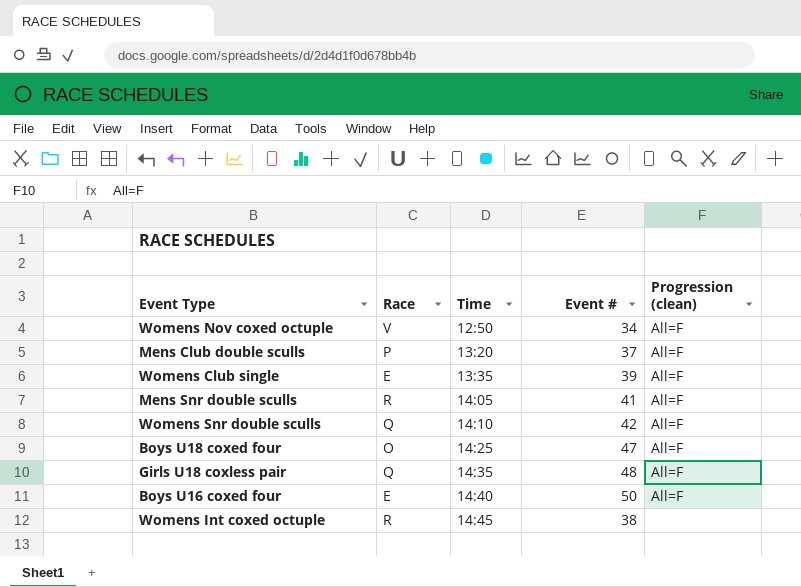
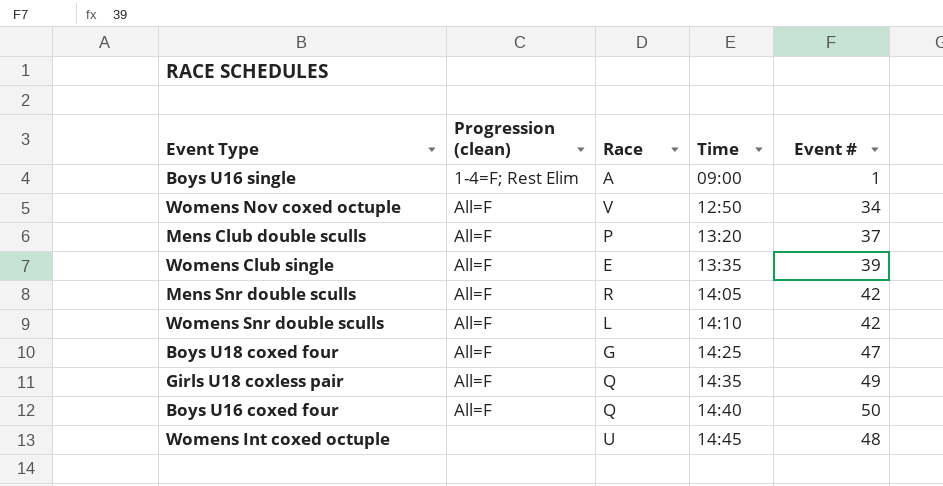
column Progression (clean) | position: 5 -> 2
row Boys U16 single: none -> 1-4=F; Rest Elim | A | 09:00 | 1
Mens Snr double sculls | Event #: 41 -> 42
Womens Snr double sculls | Race: Q -> L
Boys U18 coxed four | Race: O -> G
Girls U18 coxless pair | Event #: 48 -> 49
Boys U16 coxed four | Race: E -> Q
Womens Int coxed octuple | Race: R -> U
Womens Int coxed octuple | Event #: 38 -> 48

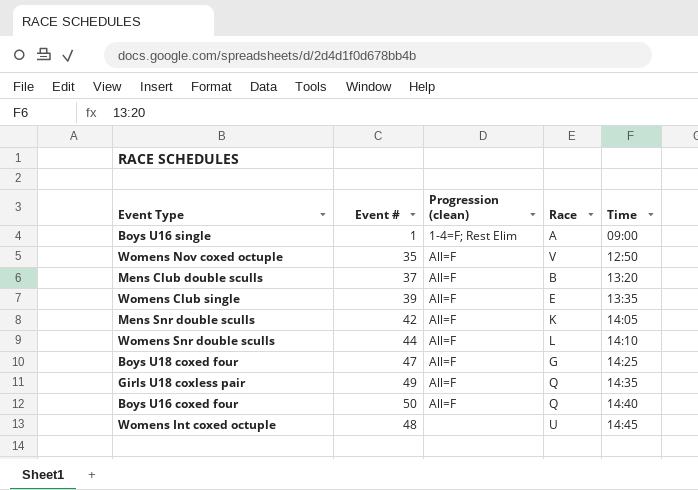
column Event # | position: 5 -> 2
Womens Nov coxed octuple | Event #: 34 -> 35
Mens Club double sculls | Race: P -> B
Mens Snr double sculls | Race: R -> K
Womens Snr double sculls | Event #: 42 -> 44

